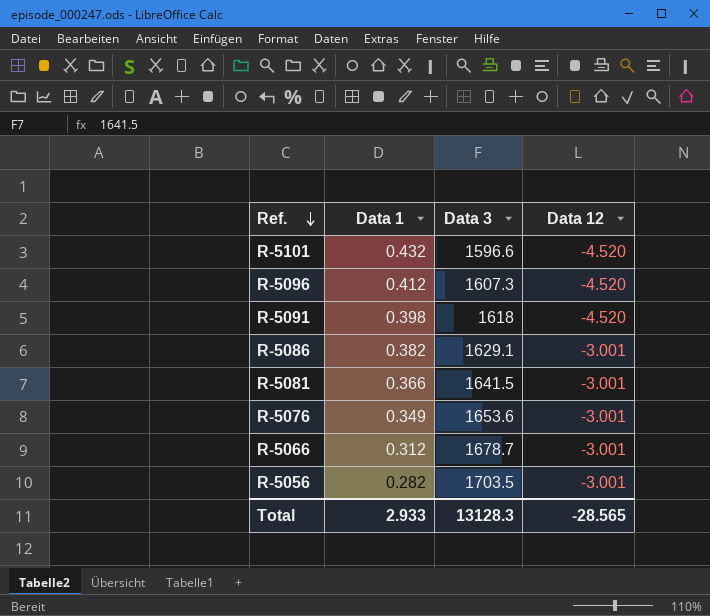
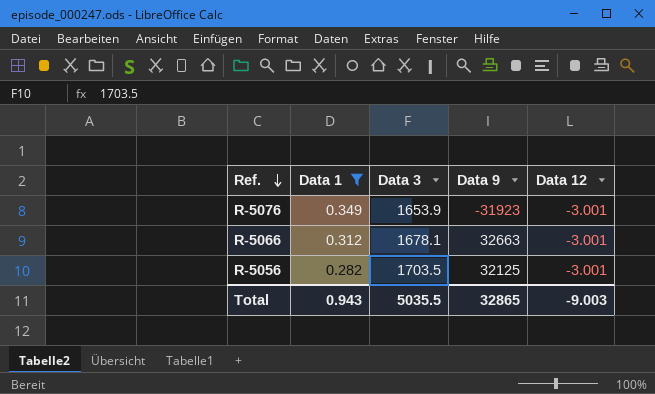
filter: none -> Data 1 <= 0.349
column Data 9 | position: none -> 4
R-5076 | Data 3: 1653.6 -> 1653.9
R-5066 | Data 3: 1678.7 -> 1678.1
Total | Data 1: 2.933 -> 0.943
Total | Data 3: 13128.3 -> 5035.5
Total | Data 12: -28.565 -> -9.003

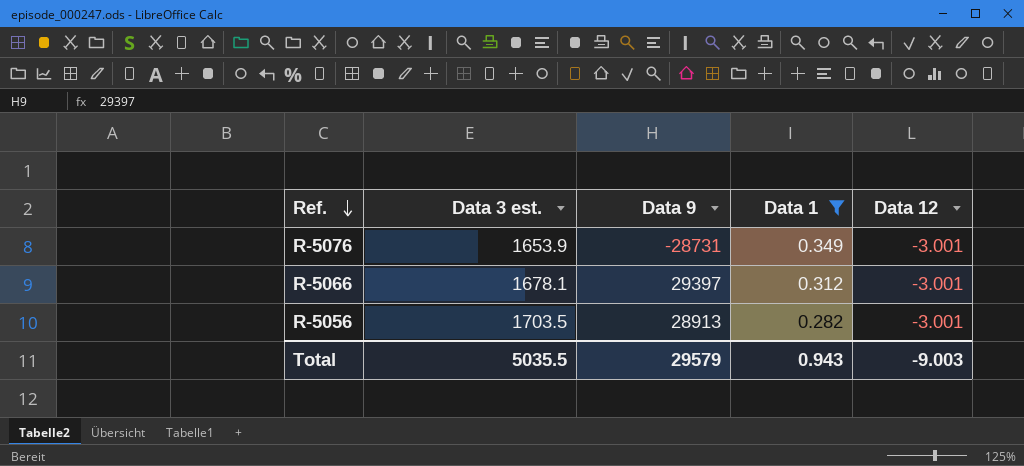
column name: Data 3 -> Data 3 est.
column Data 1 | position: 2 -> 4
R-5076 | Data 9: -31923 -> -28731
R-5066 | Data 9: 32663 -> 29397
R-5056 | Data 9: 32125 -> 28913
Total | Data 9: 32865 -> 29579

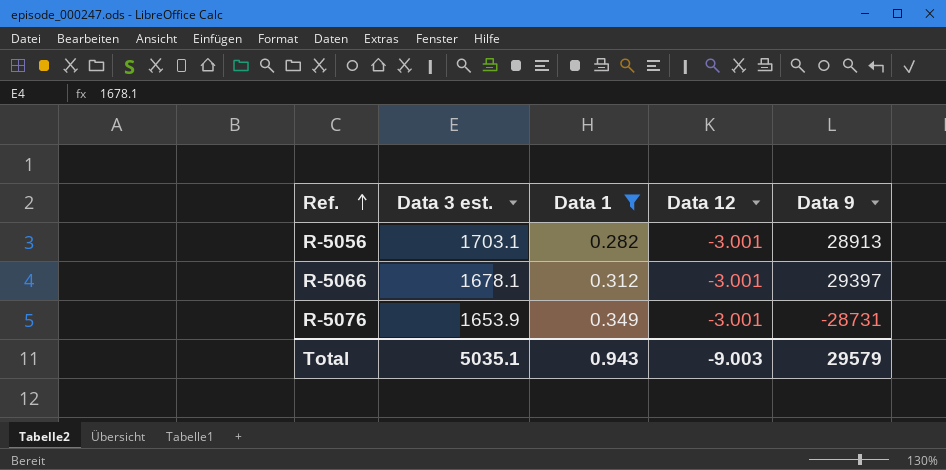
row order: Ref. descending -> Ref. ascending
column Data 9 | position: 3 -> 5
R-5056 | Data 3 est.: 1703.5 -> 1703.1
Total | Data 3 est.: 5035.5 -> 5035.1

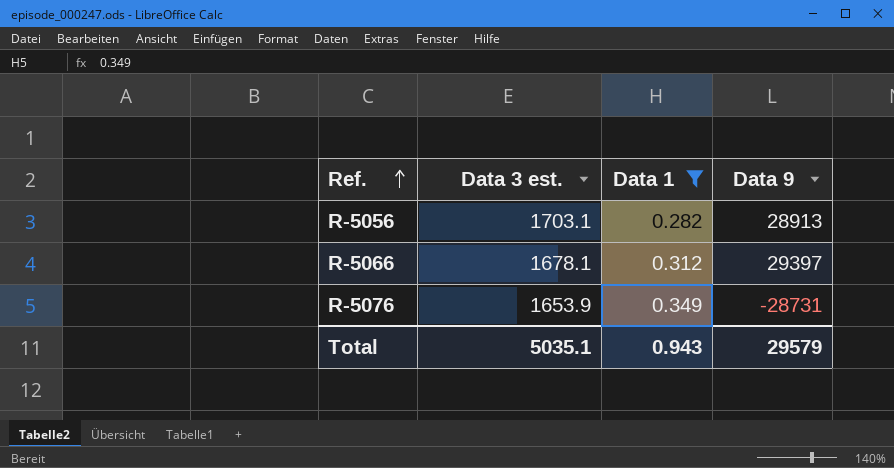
column Data 12 | position: 4 -> none

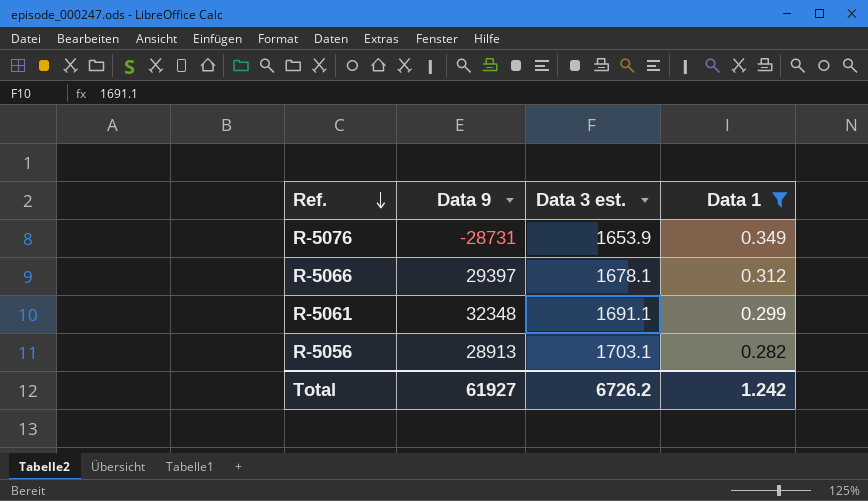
row order: Ref. ascending -> Ref. descending
column Data 9 | position: 4 -> 2
row R-5061: none -> 32348 | 1691.1 | 0.299
Total | Data 9: 29579 -> 61927
Total | Data 3 est.: 5035.1 -> 6726.2
Total | Data 1: 0.943 -> 1.242

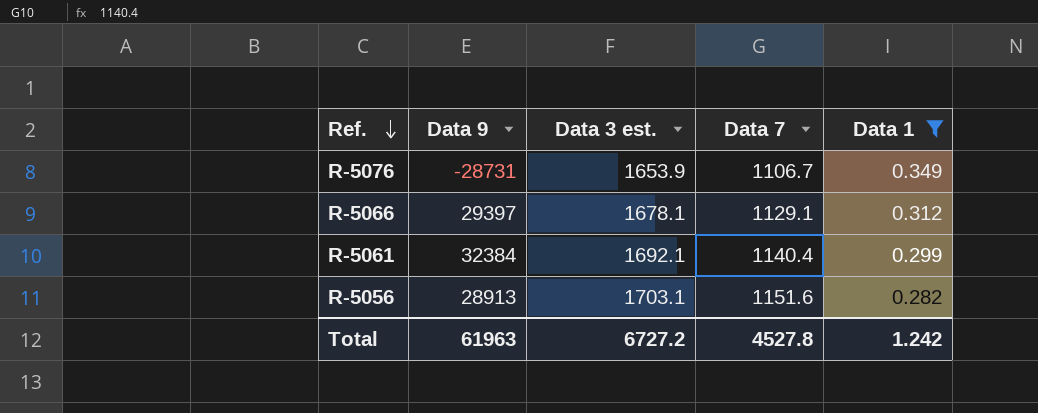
column Data 7 | position: none -> 4
R-5061 | Data 9: 32348 -> 32384
R-5061 | Data 3 est.: 1691.1 -> 1692.1
Total | Data 9: 61927 -> 61963
Total | Data 3 est.: 6726.2 -> 6727.2

